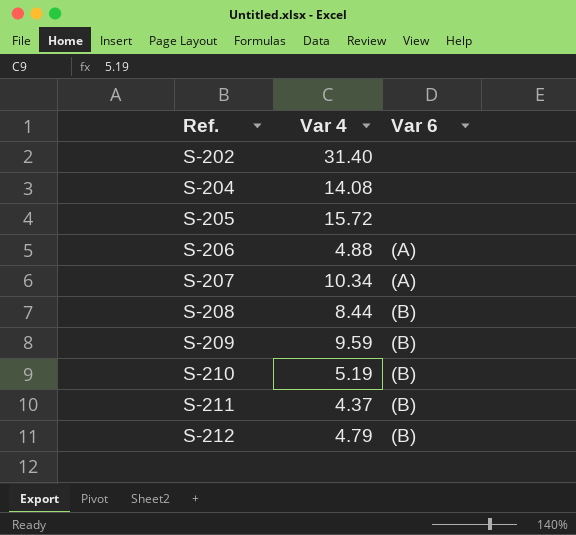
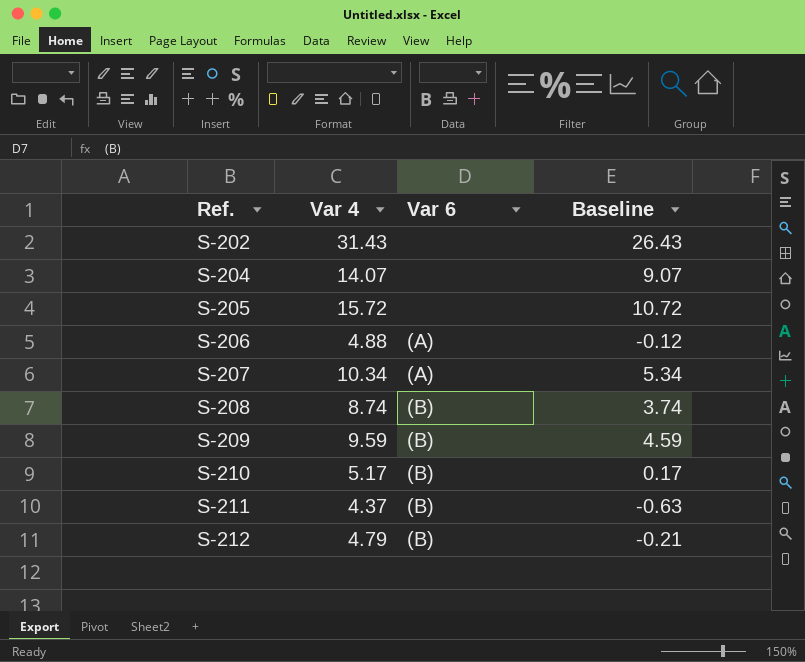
column Baseline | formula: none -> [Var 4] - 5
S-202 | Var 4: 31.40 -> 31.43
S-204 | Var 4: 14.08 -> 14.07
S-208 | Var 4: 8.44 -> 8.74
S-210 | Var 4: 5.19 -> 5.17

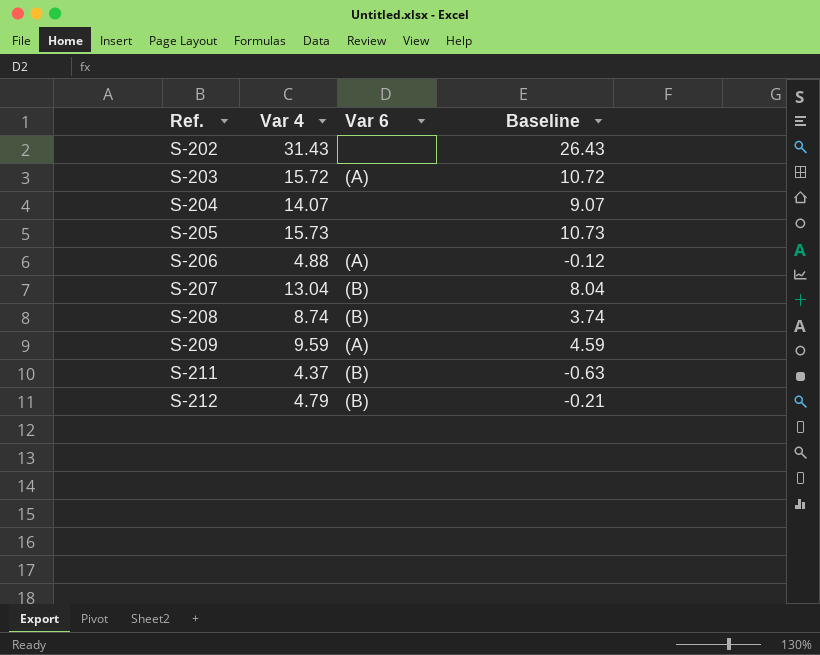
row S-210: 5.17 | (B) | 0.17 -> none
row S-203: none -> 15.72 | (A) | 10.72
S-205 | Var 4: 15.72 -> 15.73
S-205 | Baseline: 10.72 -> 10.73
S-207 | Var 4: 10.34 -> 13.04
S-207 | Var 6: (A) -> (B)
S-207 | Baseline: 5.34 -> 8.04
S-209 | Var 6: (B) -> (A)

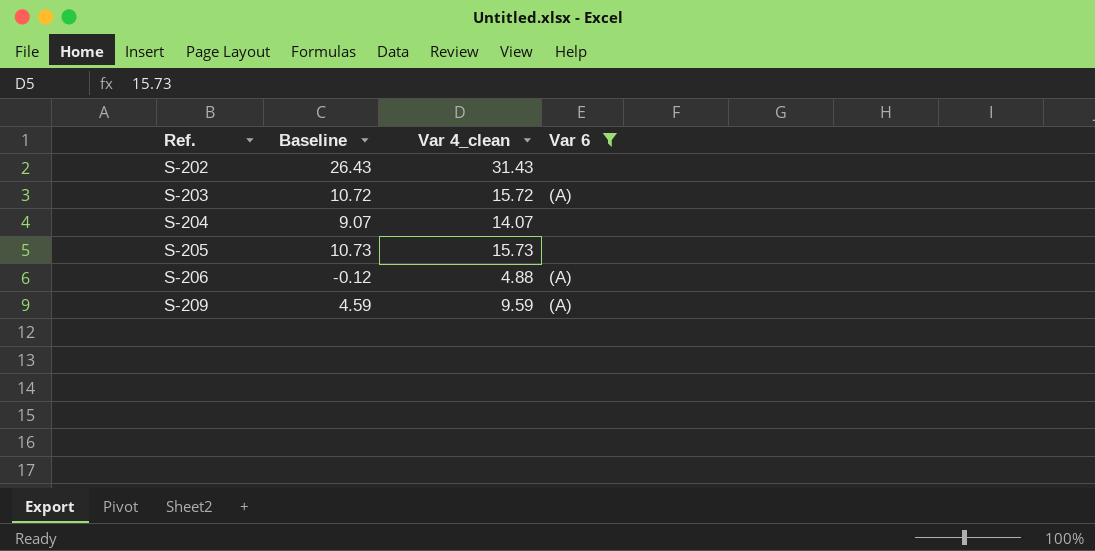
filter: none -> Var 6 != (B)
column Baseline | position: 4 -> 2
column name: Var 4 -> Var 4_clean

